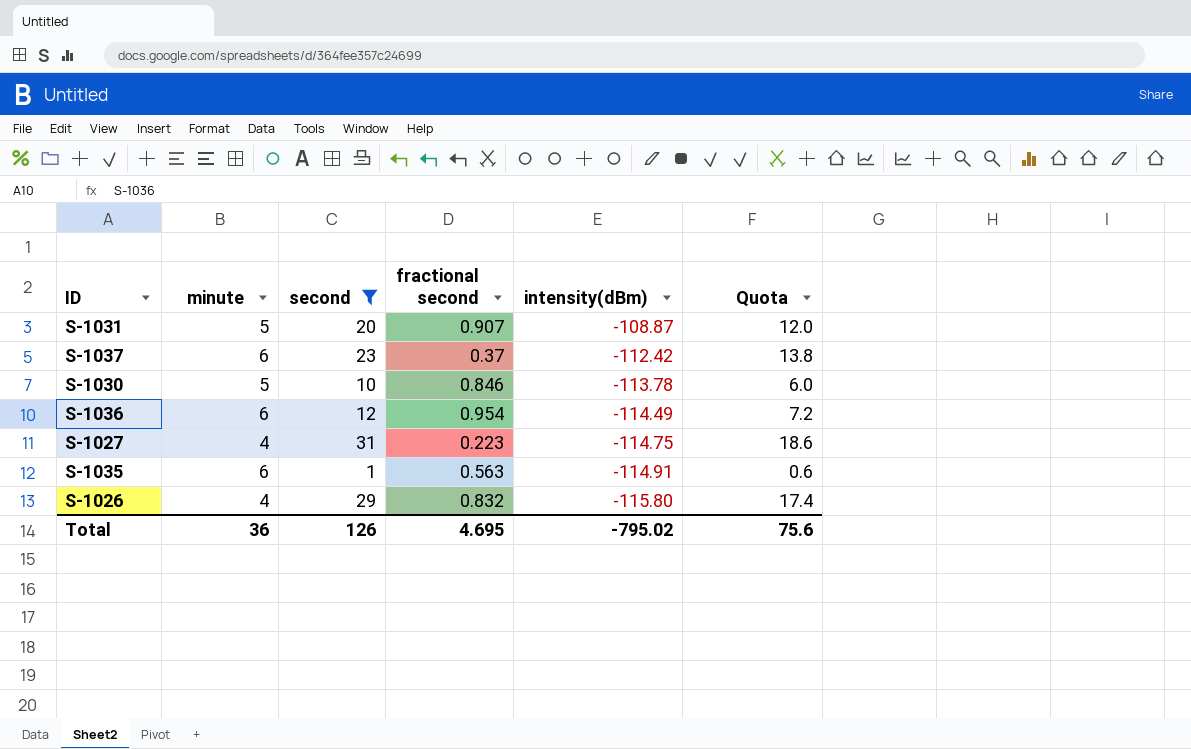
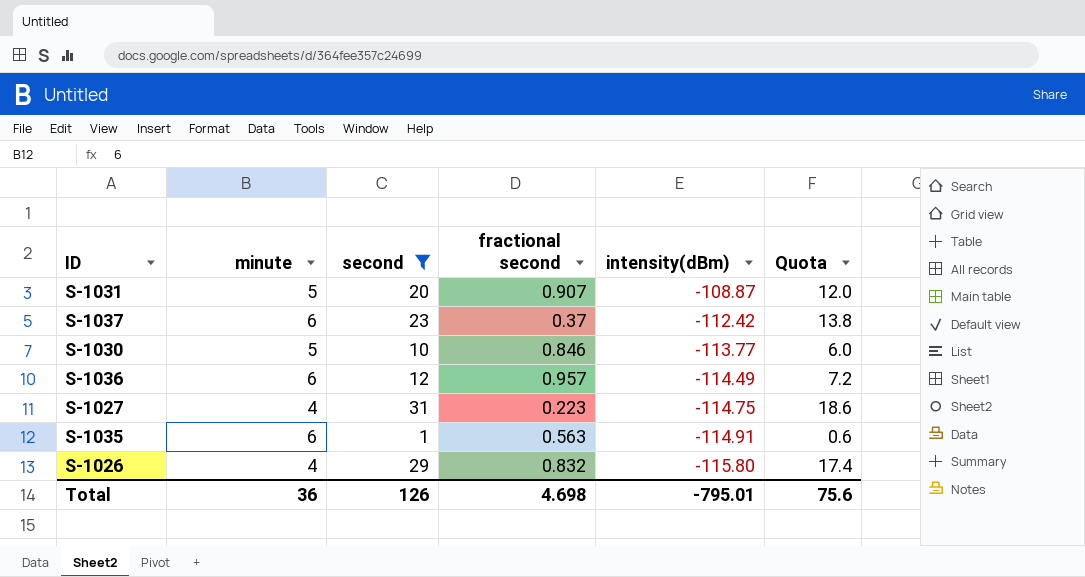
S-1030 | intensity(dBm): -113.78 -> -113.77
S-1036 | fractional second: 0.954 -> 0.957
Total | fractional second: 4.695 -> 4.698
Total | intensity(dBm): -795.02 -> -795.01

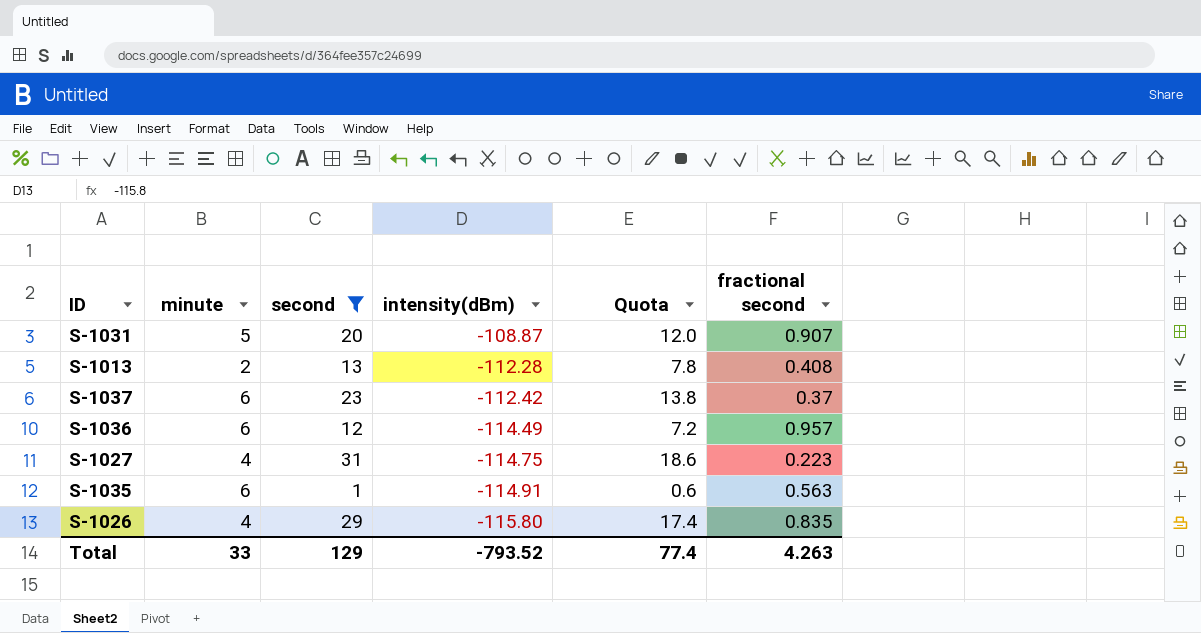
column fractional second | position: 4 -> 6
row S-1030: 5 | 10 | 0.846 | -113.77 | 6.0 -> none
row S-1013: none -> 2 | 13 | -112.28 | 7.8 | 0.408
S-1026 | fractional second: 0.832 -> 0.835
Total | minute: 36 -> 33
Total | second: 126 -> 129
Total | intensity(dBm): -795.01 -> -793.52
Total | Quota: 75.6 -> 77.4
Total | fractional second: 4.698 -> 4.263

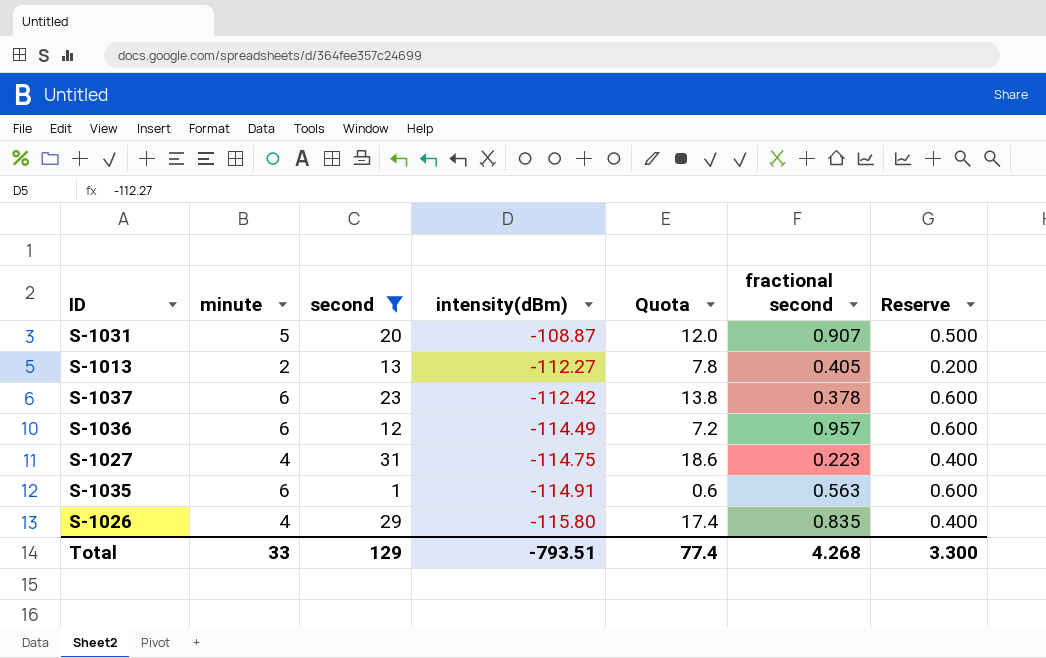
column Reserve | formula: none -> [minute] * 0.1
S-1013 | intensity(dBm): -112.28 -> -112.27
S-1013 | fractional second: 0.408 -> 0.405
S-1037 | fractional second: 0.37 -> 0.378
Total | intensity(dBm): -793.52 -> -793.51
Total | fractional second: 4.263 -> 4.268

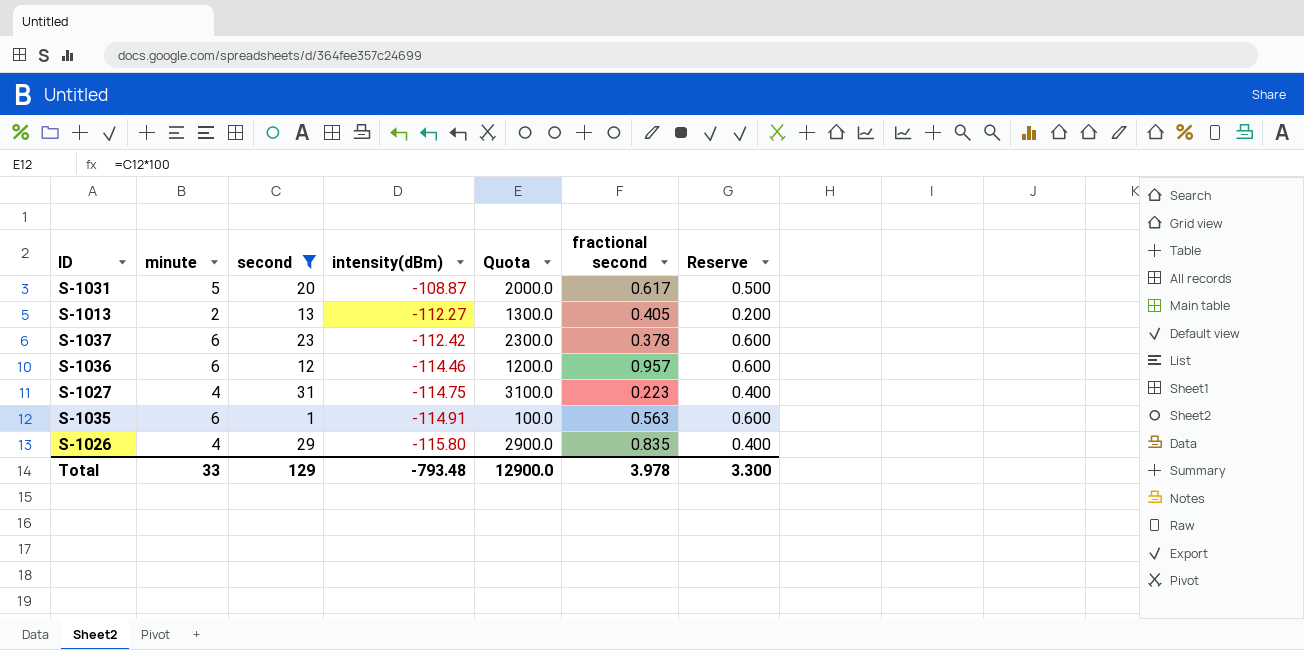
column Quota | formula: [second] * 0.6 -> [second] * 100
S-1031 | fractional second: 0.907 -> 0.617
S-1036 | intensity(dBm): -114.49 -> -114.46
Total | intensity(dBm): -793.51 -> -793.48
Total | Quota: 77.4 -> 12900.0
Total | fractional second: 4.268 -> 3.978

